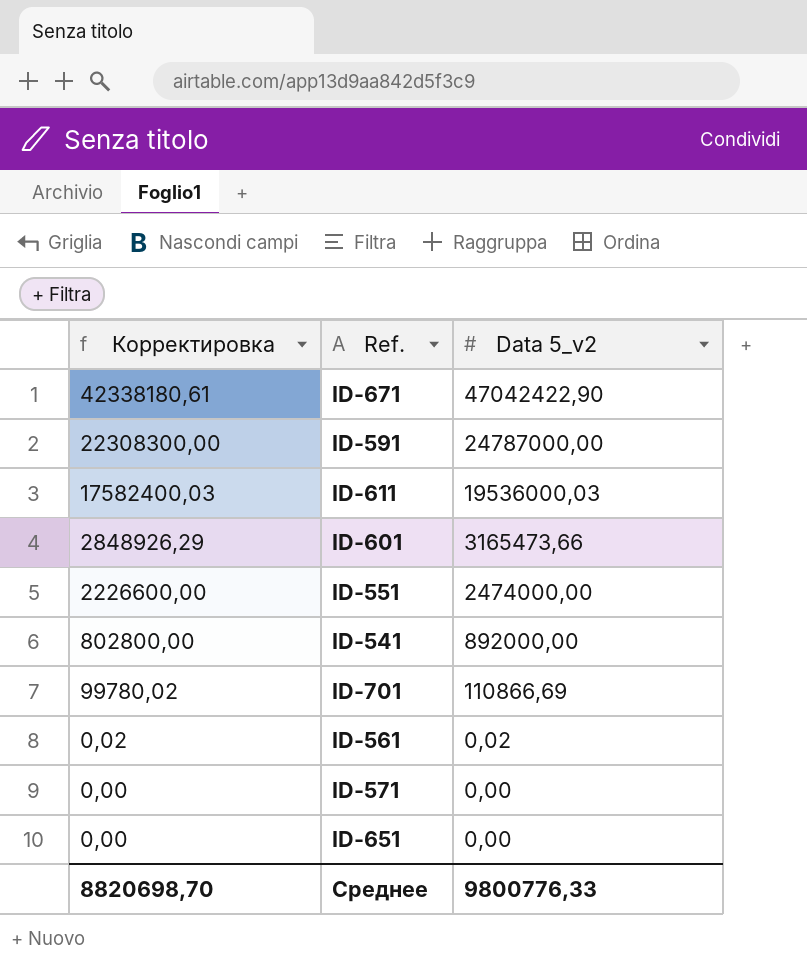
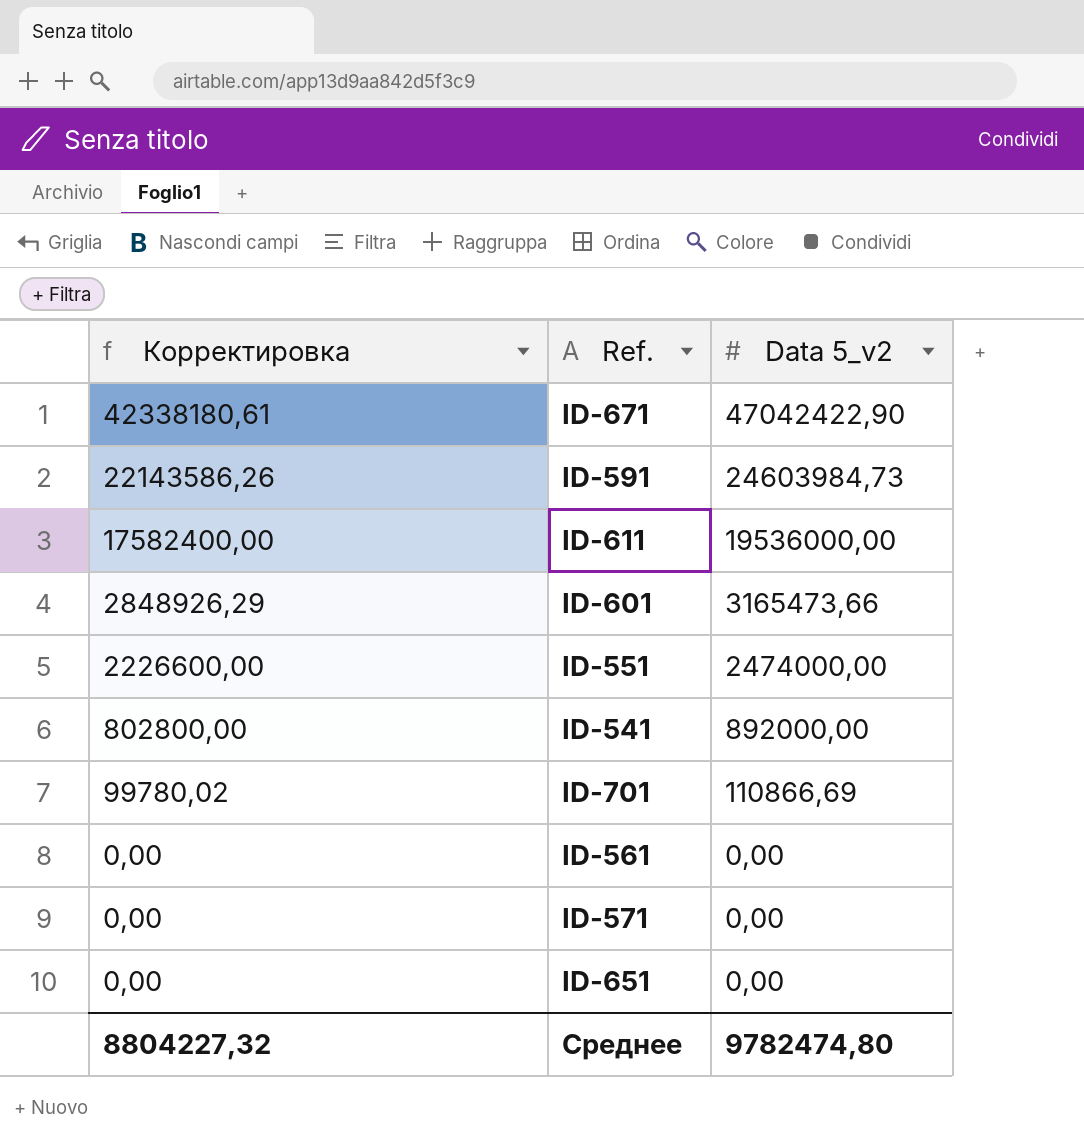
ID-591 | Корректировка: 22308300,00 -> 22143586,26
ID-591 | Data 5_v2: 24787000,00 -> 24603984,73
ID-611 | Корректировка: 17582400,03 -> 17582400,00
ID-611 | Data 5_v2: 19536000,03 -> 19536000,00
ID-561 | Корректировка: 0,02 -> 0,00
ID-561 | Data 5_v2: 0,02 -> 0,00
Среднее | Корректировка: 8820698,70 -> 8804227,32
Среднее | Data 5_v2: 9800776,33 -> 9782474,80

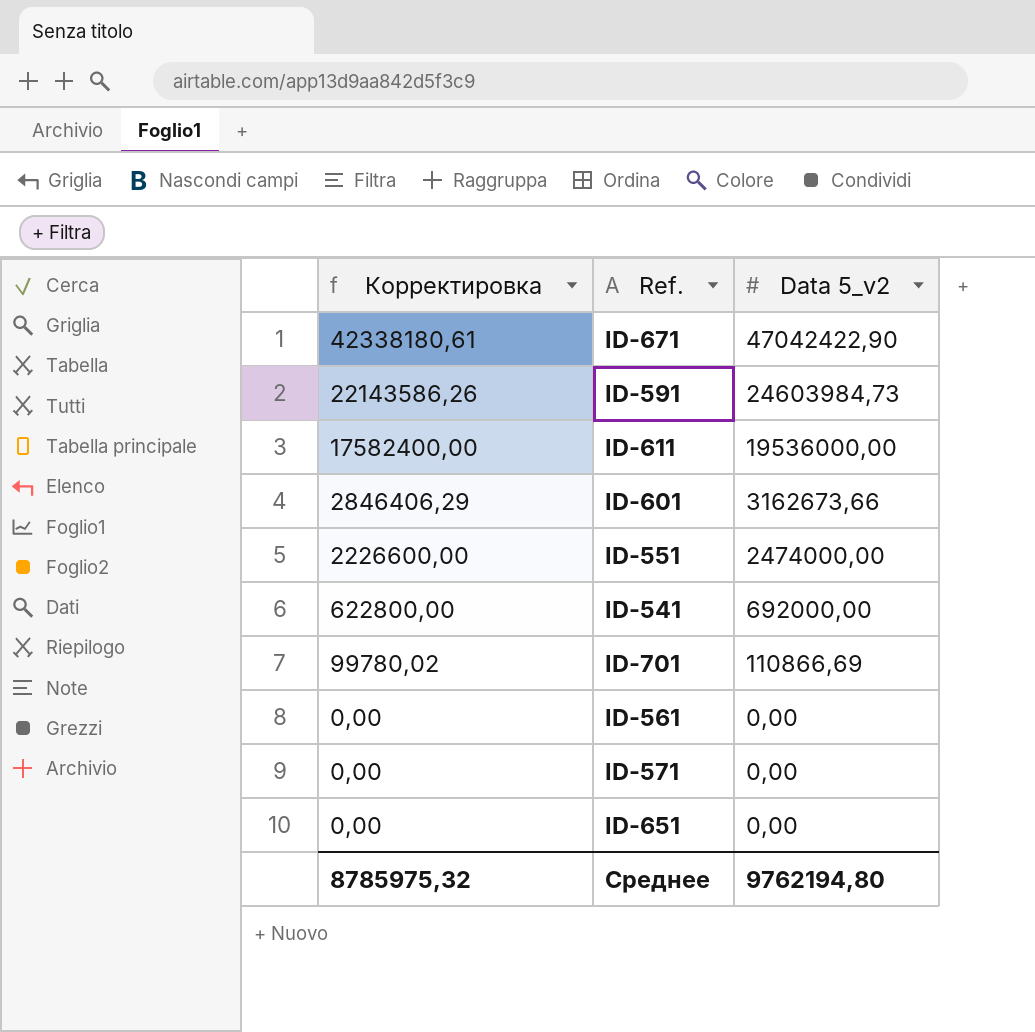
ID-601 | Корректировка: 2848926,29 -> 2846406,29
ID-601 | Data 5_v2: 3165473,66 -> 3162673,66
ID-541 | Корректировка: 802800,00 -> 622800,00
ID-541 | Data 5_v2: 892000,00 -> 692000,00
Среднее | Корректировка: 8804227,32 -> 8785975,32
Среднее | Data 5_v2: 9782474,80 -> 9762194,80

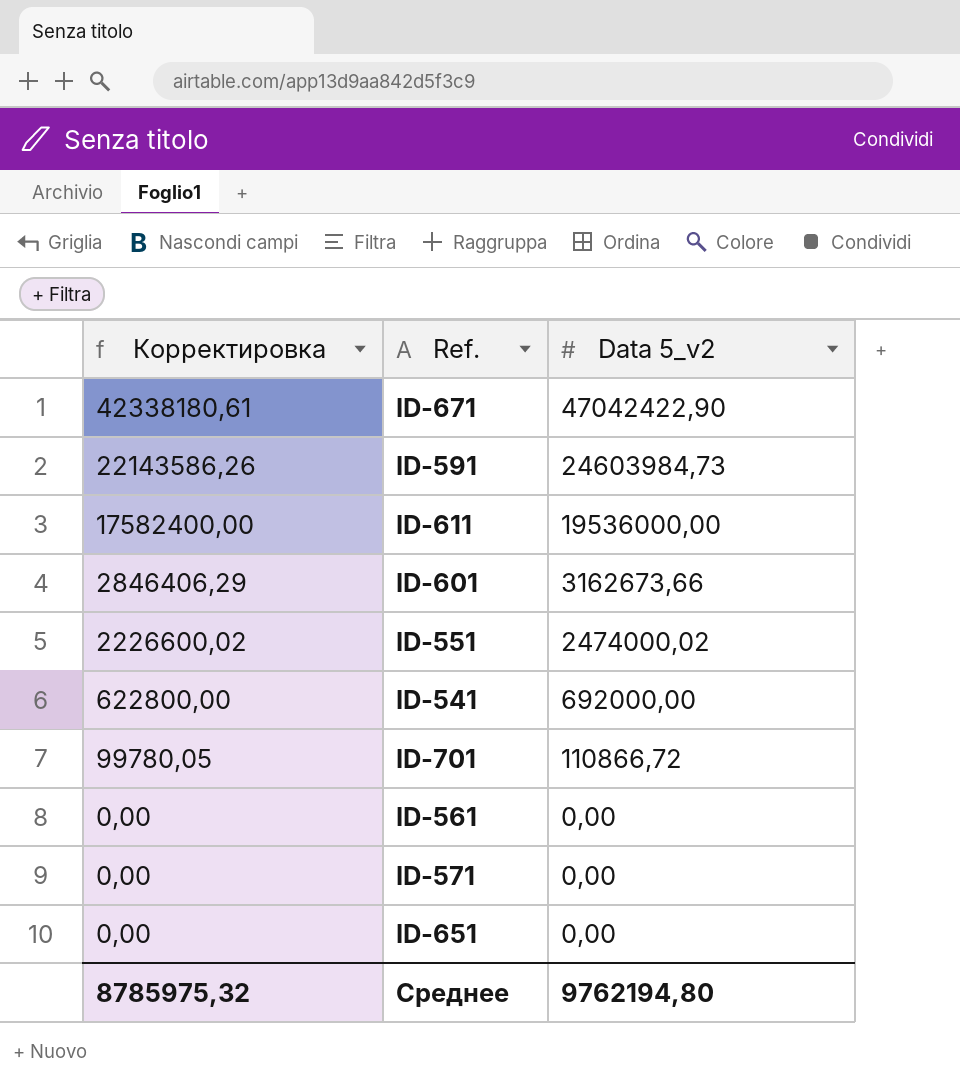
ID-551 | Корректировка: 2226600,00 -> 2226600,02
ID-551 | Data 5_v2: 2474000,00 -> 2474000,02
ID-701 | Корректировка: 99780,02 -> 99780,05
ID-701 | Data 5_v2: 110866,69 -> 110866,72

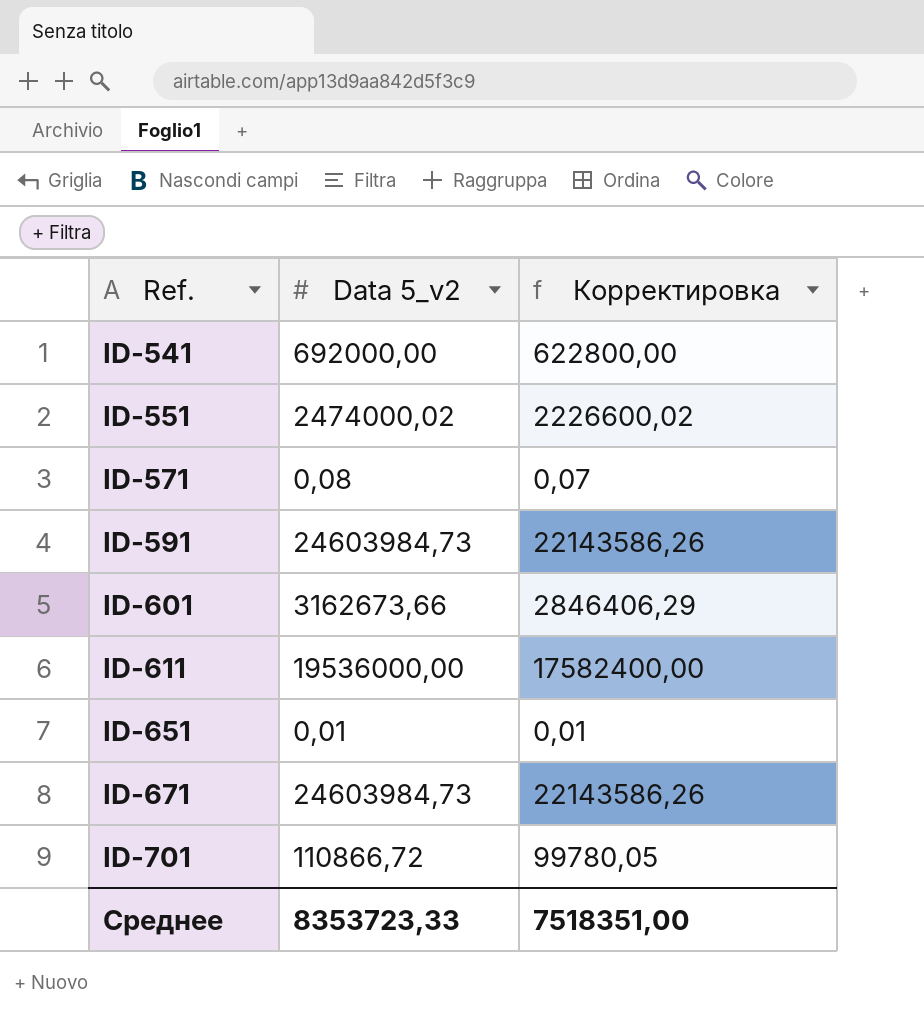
row order: Корректировка descending -> Ref. ascending
column Корректировка | position: 1 -> 3
row ID-561: 0,00 | 0,00 -> none
ID-571 | Data 5_v2: 0,00 -> 0,08
ID-571 | Корректировка: 0,00 -> 0,07
ID-651 | Data 5_v2: 0,00 -> 0,01
ID-651 | Корректировка: 0,00 -> 0,01
ID-671 | Data 5_v2: 47042422,90 -> 24603984,73
ID-671 | Корректировка: 42338180,61 -> 22143586,26
Среднее | Data 5_v2: 9762194,80 -> 8353723,33
Среднее | Корректировка: 8785975,32 -> 7518351,00

